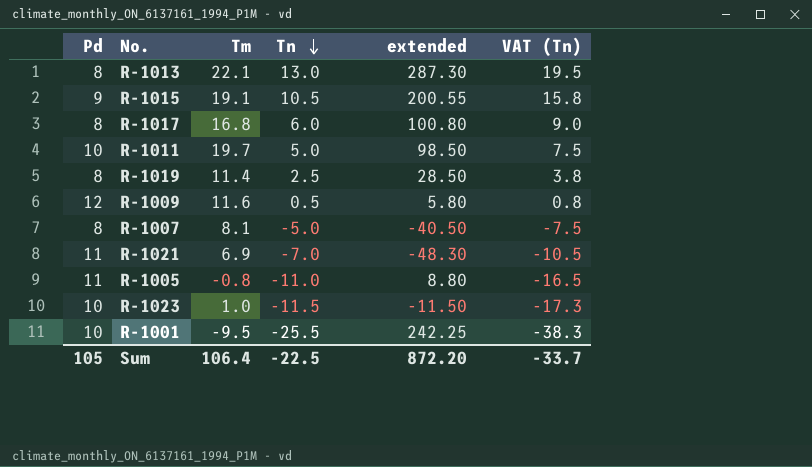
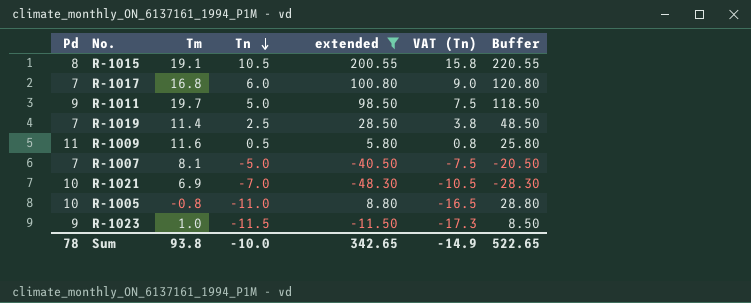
filter: none -> extended <= 200.55
column Buffer | formula: none -> [extended] + 20
R-1015 | Pd: 9 -> 8
R-1017 | Pd: 8 -> 7
R-1011 | Pd: 10 -> 9
R-1019 | Pd: 8 -> 7
R-1009 | Pd: 12 -> 11
R-1007 | Pd: 8 -> 7
R-1021 | Pd: 11 -> 10
R-1005 | Pd: 11 -> 10
R-1023 | Pd: 10 -> 9
Sum | Pd: 105 -> 78
Sum | Tm: 106.4 -> 93.8
Sum | Tn: -22.5 -> -10.0
Sum | extended: 872.20 -> 342.65
Sum | VAT (Tn): -33.7 -> -14.9

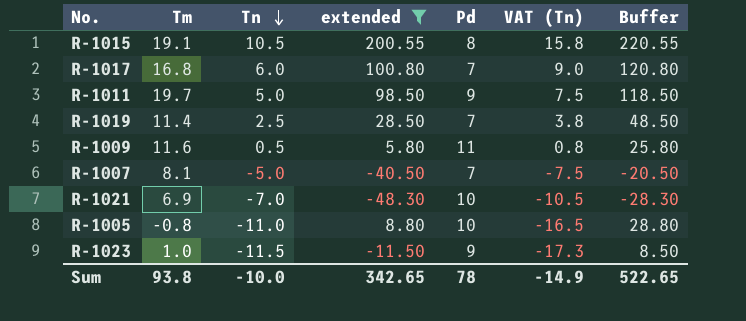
column Pd | position: 1 -> 5

